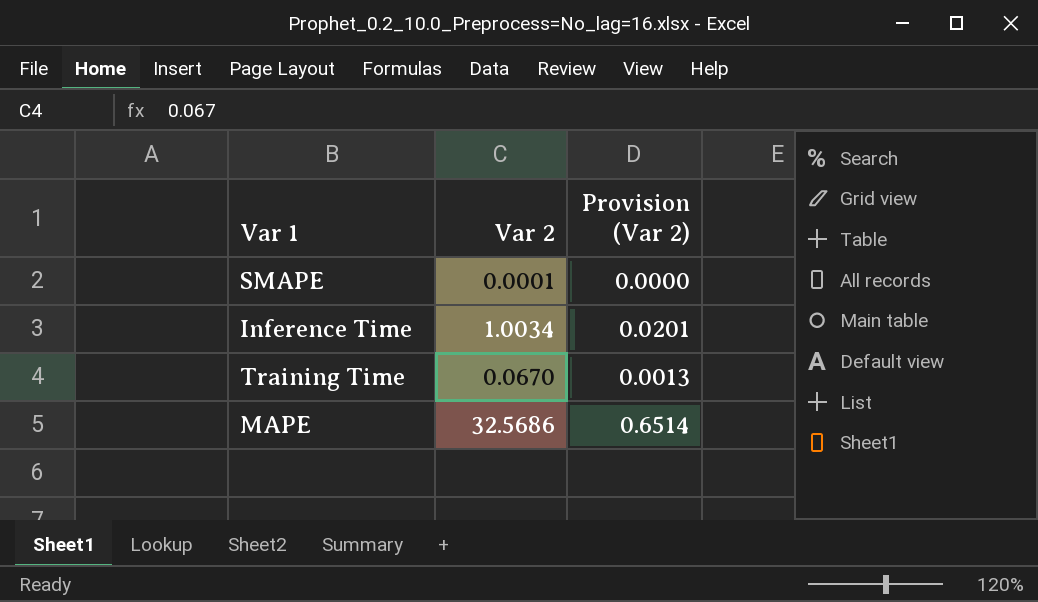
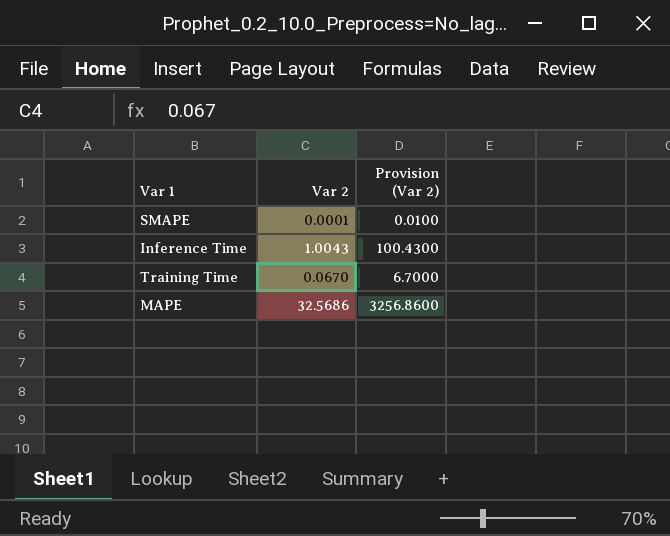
column Provision (Var 2) | formula: [Var 2] * 0.02 -> [Var 2] * 100
Inference Time | Var 2: 1.0034 -> 1.0043

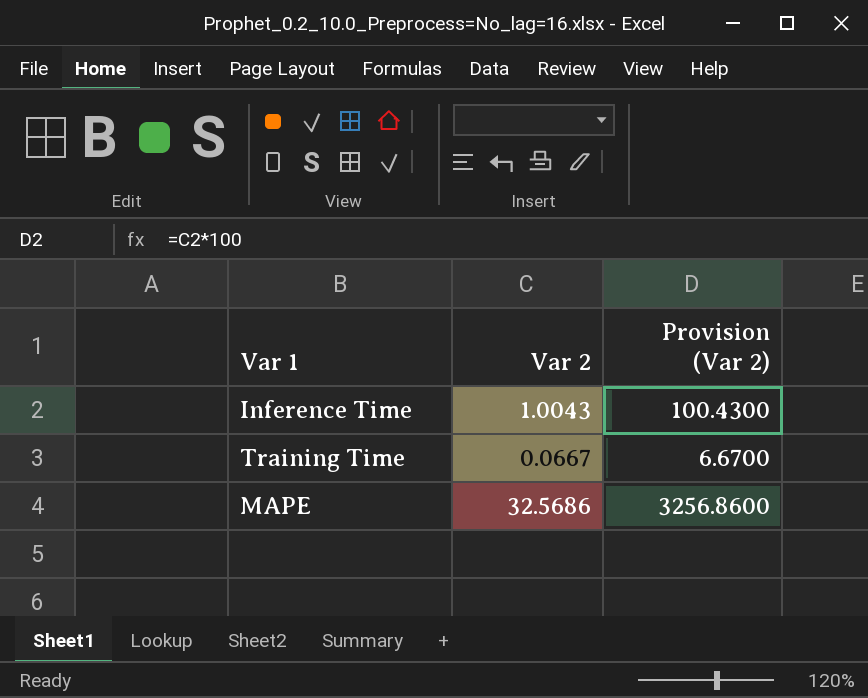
row SMAPE: 0.0001 | 0.0100 -> none
Training Time | Var 2: 0.0670 -> 0.0667
Training Time | Provision (Var 2): 6.7000 -> 6.6700

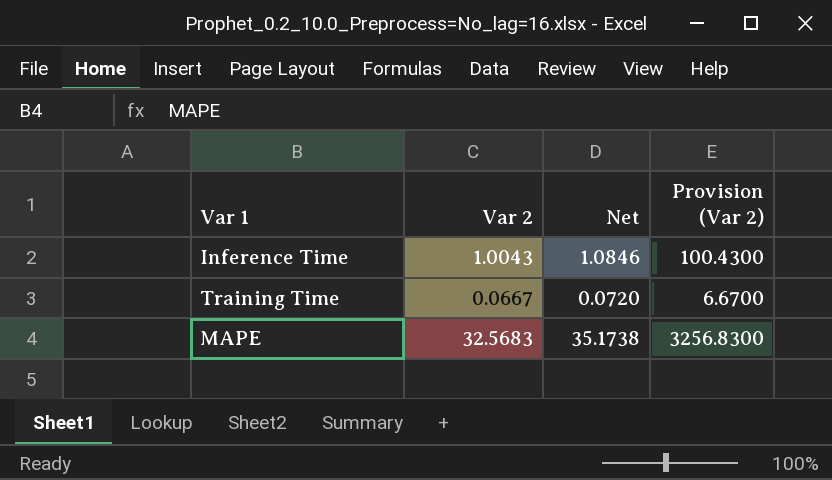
column Net | formula: none -> [Var 2] * 1.08
MAPE | Var 2: 32.5686 -> 32.5683
MAPE | Provision (Var 2): 3256.8600 -> 3256.8300

